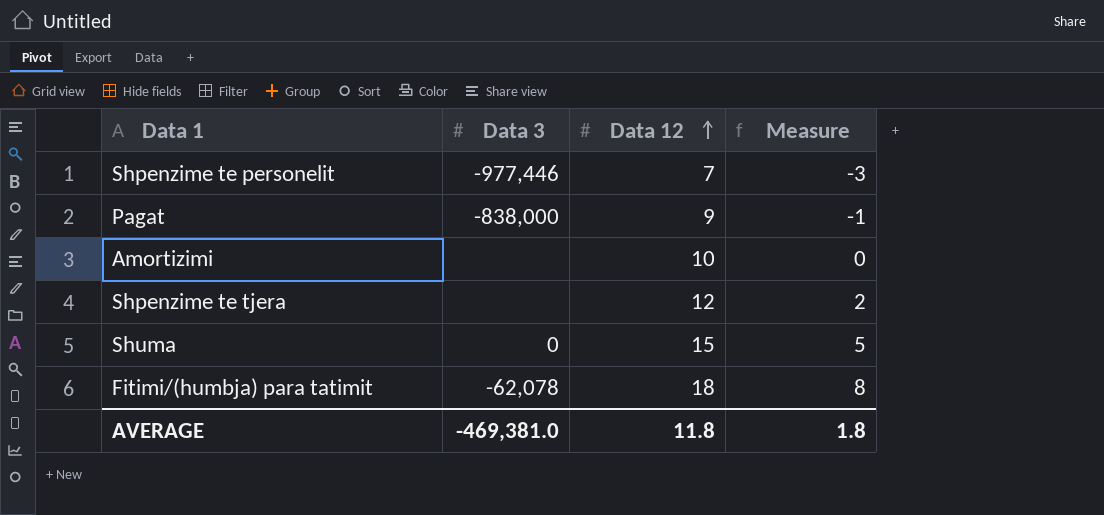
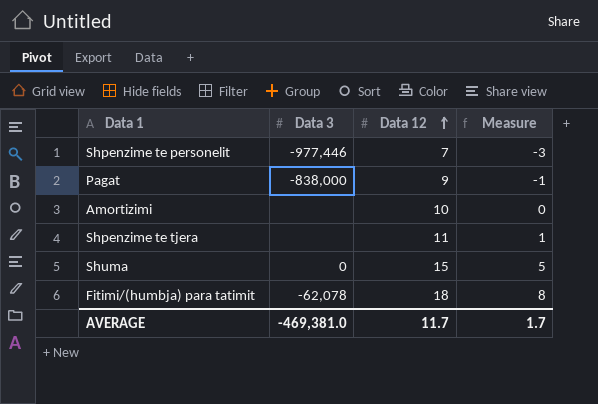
Shpenzime te tjera | Data 12: 12 -> 11
Shpenzime te tjera | Measure: 2 -> 1
AVERAGE | Data 12: 11.8 -> 11.7
AVERAGE | Measure: 1.8 -> 1.7

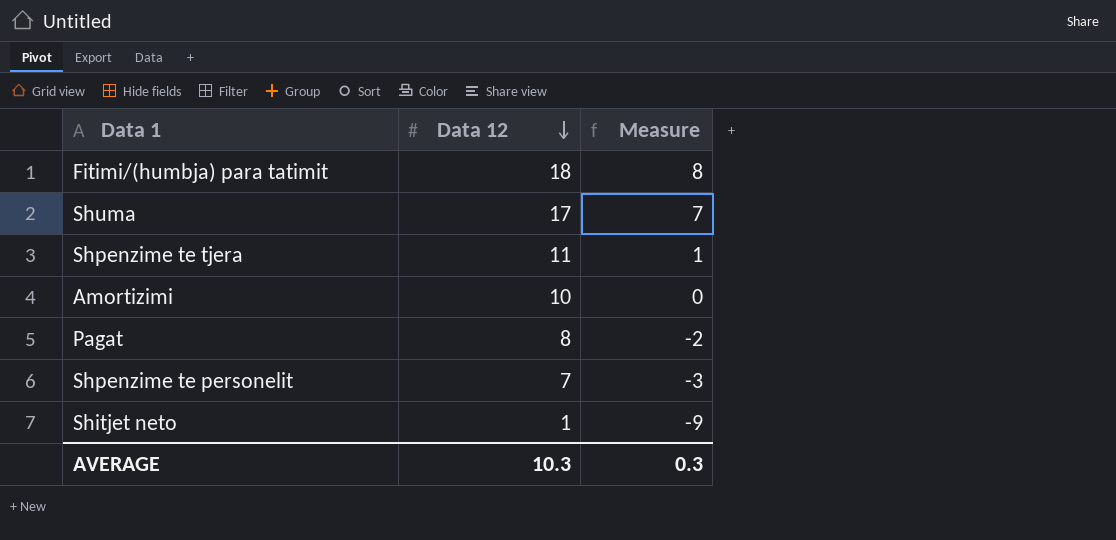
row order: Data 12 ascending -> Data 12 descending
column Data 3 | position: 2 -> none
Shuma | Data 12: 15 -> 17
Shuma | Measure: 5 -> 7
Pagat | Data 12: 9 -> 8
Pagat | Measure: -1 -> -2
row Shitjet neto: none -> 1 | -9
AVERAGE | Data 12: 11.7 -> 10.3
AVERAGE | Measure: 1.7 -> 0.3

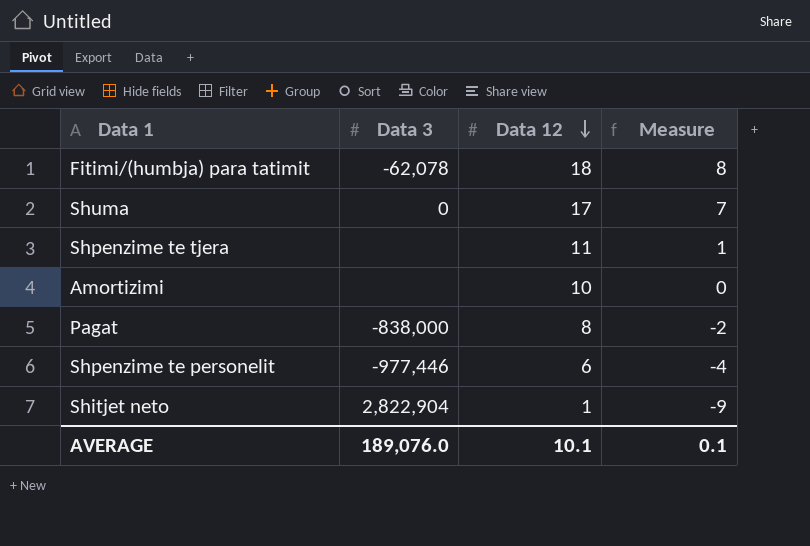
column Data 3 | position: none -> 2
Shpenzime te personelit | Data 12: 7 -> 6
Shpenzime te personelit | Measure: -3 -> -4
AVERAGE | Data 12: 10.3 -> 10.1
AVERAGE | Measure: 0.3 -> 0.1

